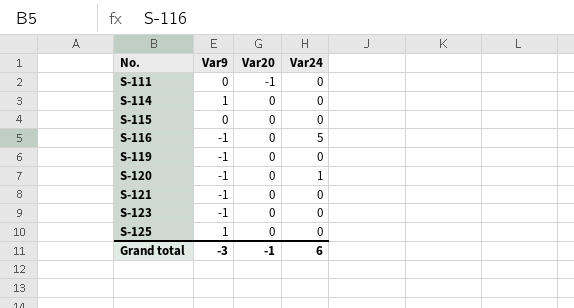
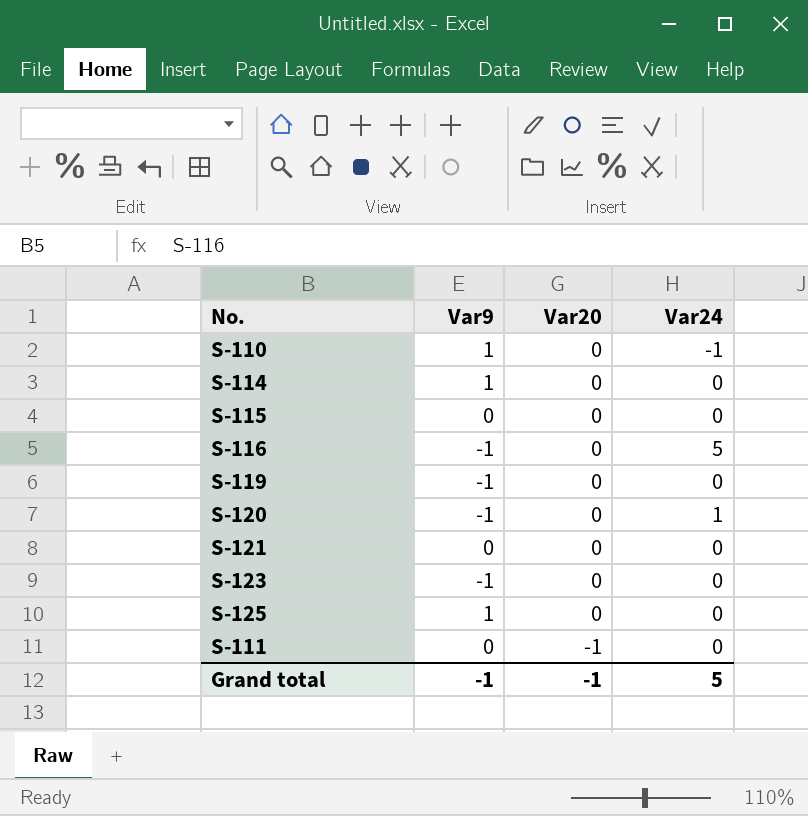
row order: No. ascending -> Var20 descending
row S-110: none -> 1 | 0 | -1
S-121 | Var9: -1 -> 0
Grand total | Var9: -3 -> -1
Grand total | Var24: 6 -> 5

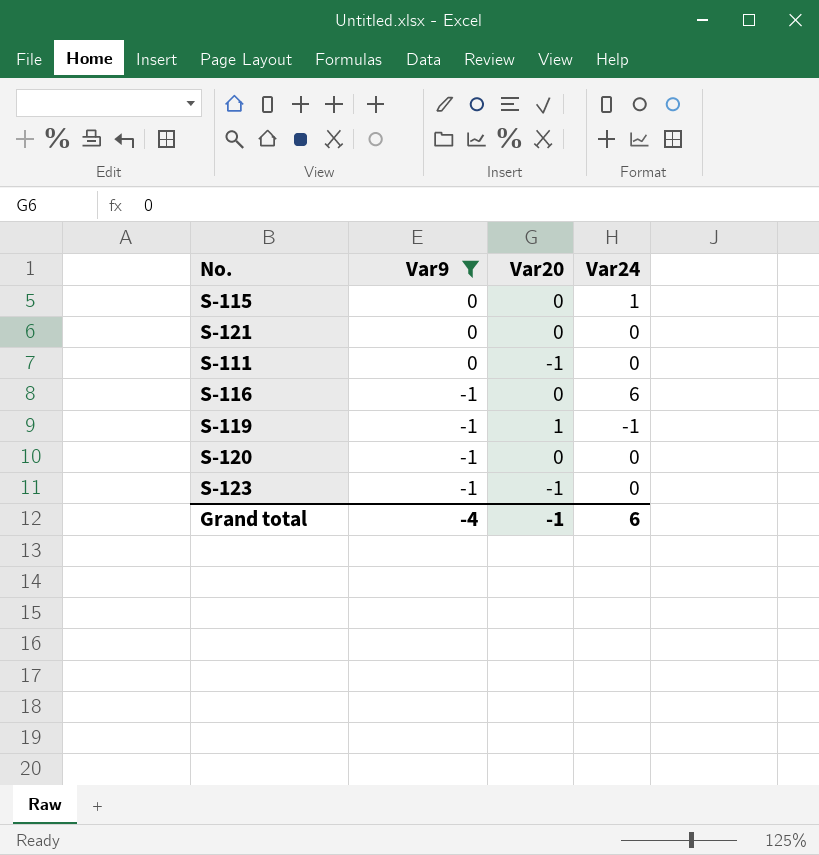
filter: none -> Var9 != 1
row order: Var20 descending -> Var9 descending
S-115 | Var24: 0 -> 1
S-116 | Var24: 5 -> 6
S-119 | Var20: 0 -> 1
S-119 | Var24: 0 -> -1
S-120 | Var24: 1 -> 0
S-123 | Var20: 0 -> -1
Grand total | Var9: -1 -> -4
Grand total | Var24: 5 -> 6

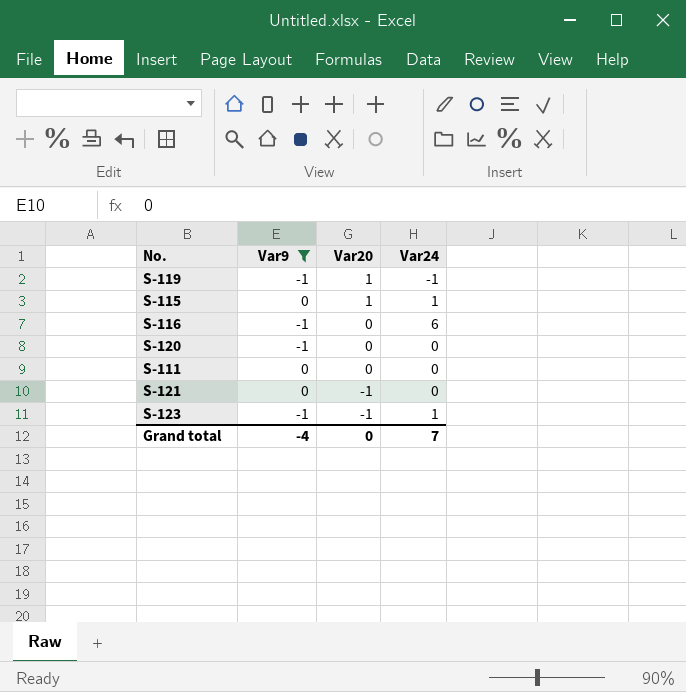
row order: Var9 descending -> Var20 descending
S-115 | Var20: 0 -> 1
S-111 | Var20: -1 -> 0
S-121 | Var20: 0 -> -1
S-123 | Var24: 0 -> 1
Grand total | Var20: -1 -> 0
Grand total | Var24: 6 -> 7

